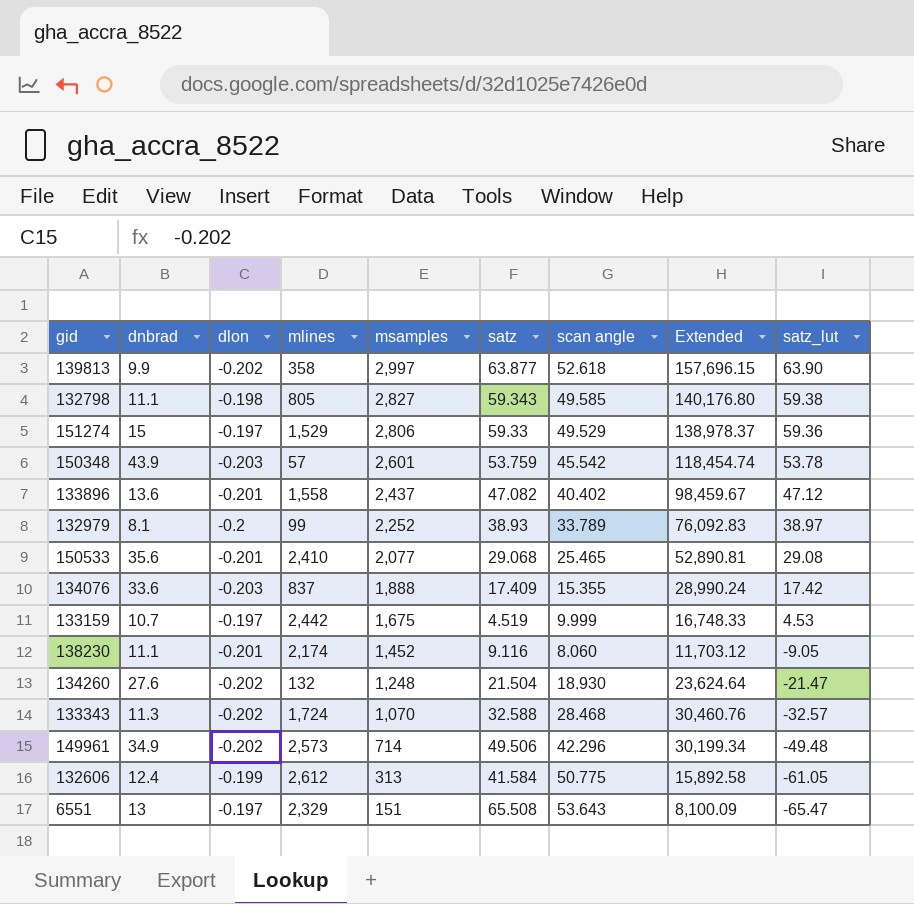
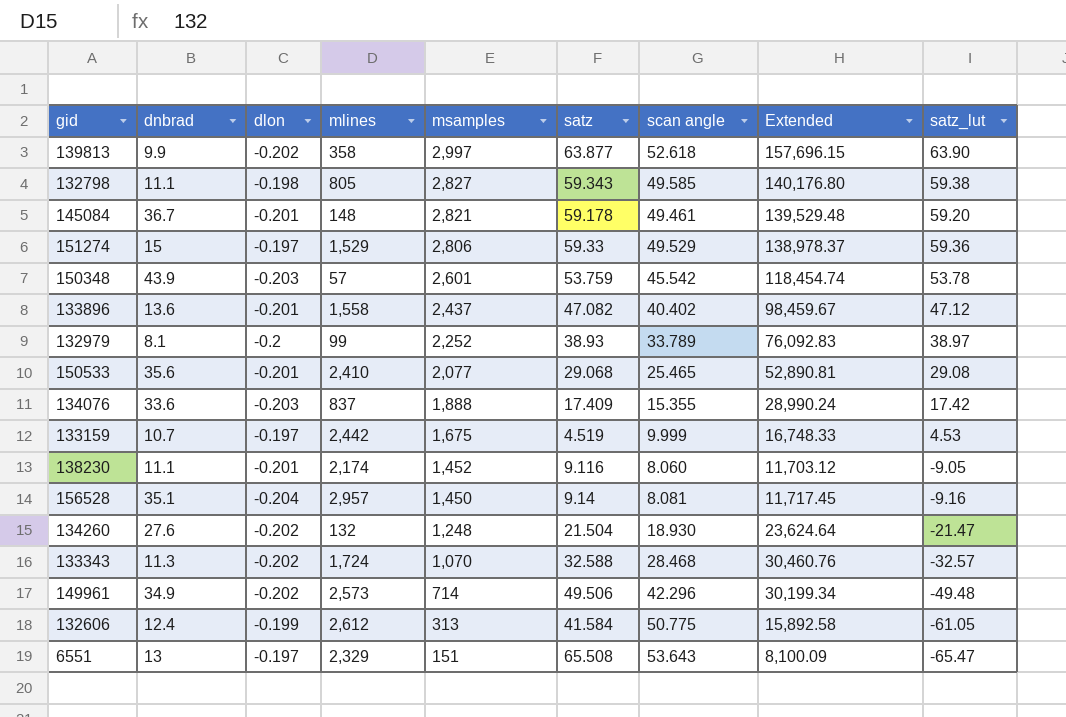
row 145084: none -> 36.7 | -0.201 | 148 | 2,821 | 59.178 | 49.461 | 139,529.48 | 59.20
row 156528: none -> 35.1 | -0.204 | 2,957 | 1,450 | 9.14 | 8.081 | 11,717.45 | -9.16

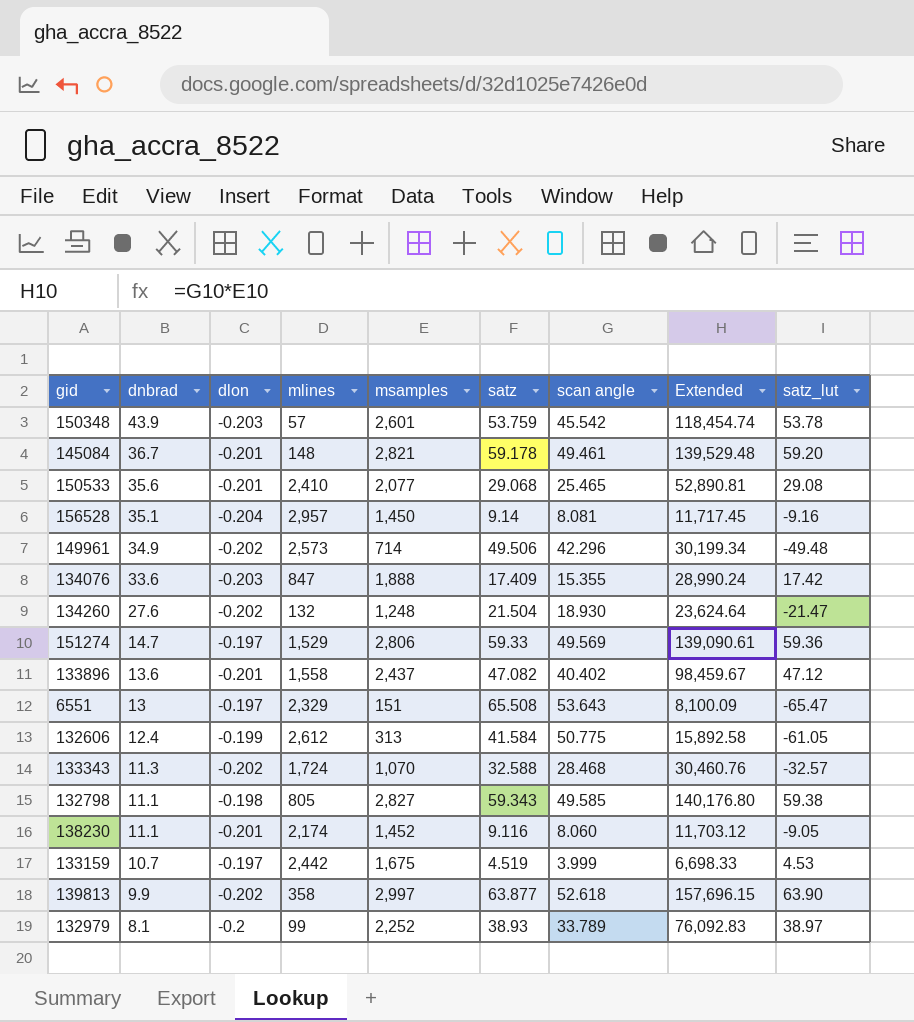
row order: msamples descending -> dnbrad descending
134076 | mlines: 837 -> 847
151274 | dnbrad: 15 -> 14.7
151274 | scan angle: 49.529 -> 49.569
151274 | Extended: 138,978.37 -> 139,090.61
133159 | scan angle: 9.999 -> 3.999
133159 | Extended: 16,748.33 -> 6,698.33

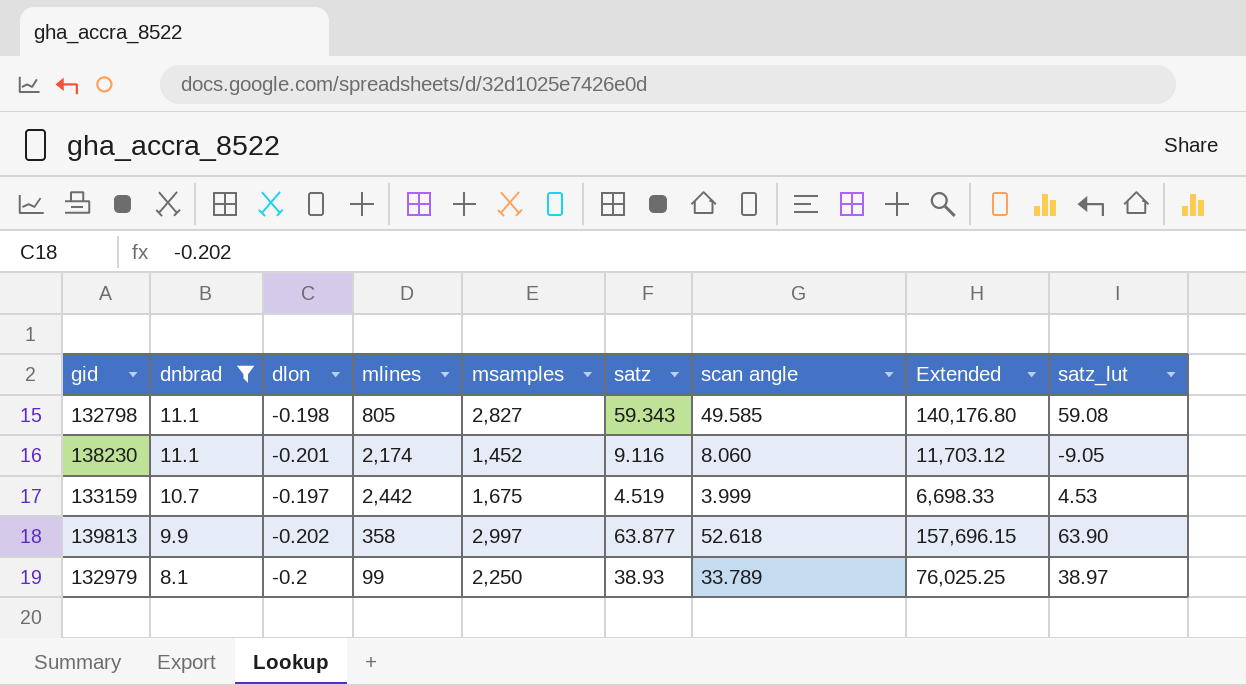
filter: none -> dnbrad <= 11.1
132798 | satz_lut: 59.38 -> 59.08
132979 | msamples: 2,252 -> 2,250
132979 | Extended: 76,092.83 -> 76,025.25

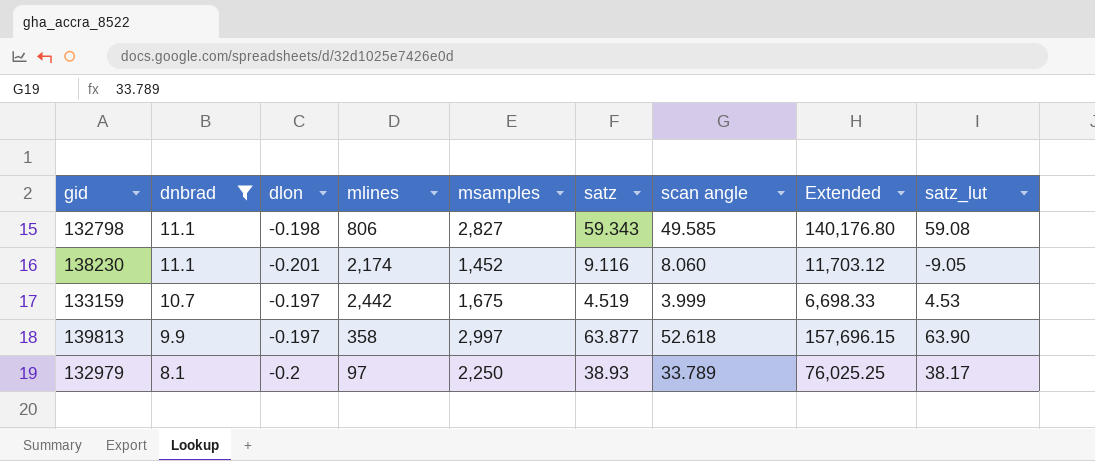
132798 | mlines: 805 -> 806
139813 | dlon: -0.202 -> -0.197
132979 | mlines: 99 -> 97
132979 | satz_lut: 38.97 -> 38.17

